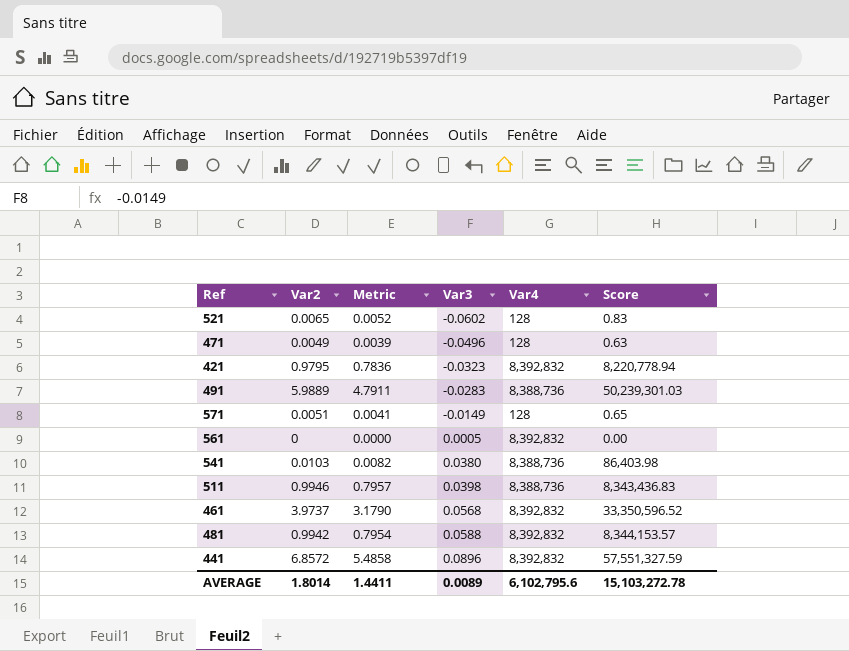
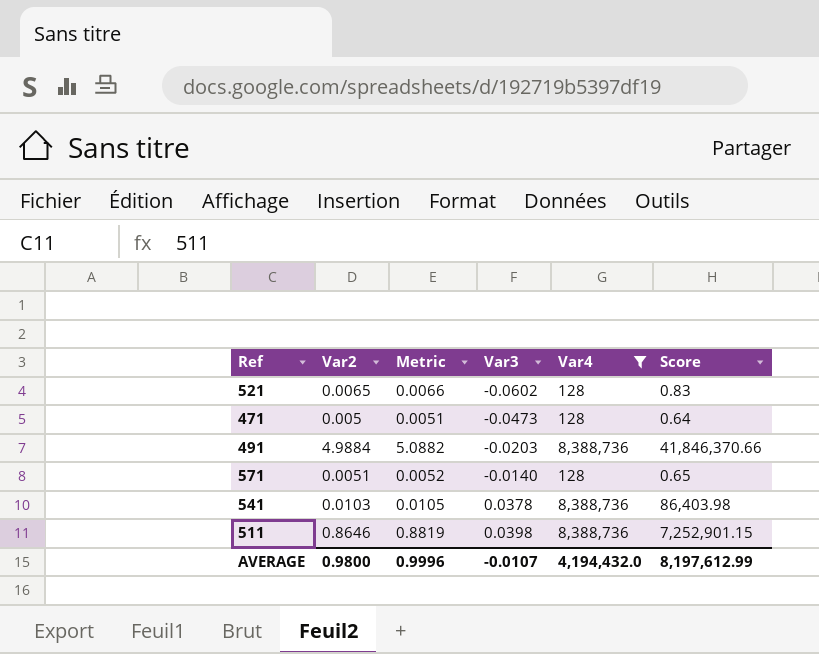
filter: none -> Var4 != 8,392,832
column Metric | formula: [Var2] * 0.8 -> [Var2] * 1.02
471 | Var2: 0.0049 -> 0.005
471 | Var3: -0.0496 -> -0.0473
471 | Score: 0.63 -> 0.64
491 | Var2: 5.9889 -> 4.9884
491 | Var3: -0.0283 -> -0.0203
491 | Score: 50,239,301.03 -> 41,846,370.66
571 | Var3: -0.0149 -> -0.0140
541 | Var3: 0.0380 -> 0.0378
511 | Var2: 0.9946 -> 0.8646
511 | Score: 8,343,436.83 -> 7,252,901.15
AVERAGE | Var2: 1.8014 -> 0.9800
AVERAGE | Metric: 1.4411 -> 0.9996
AVERAGE | Var3: 0.0089 -> -0.0107
AVERAGE | Var4: 6,102,795.6 -> 4,194,432.0
AVERAGE | Score: 15,103,272.78 -> 8,197,612.99

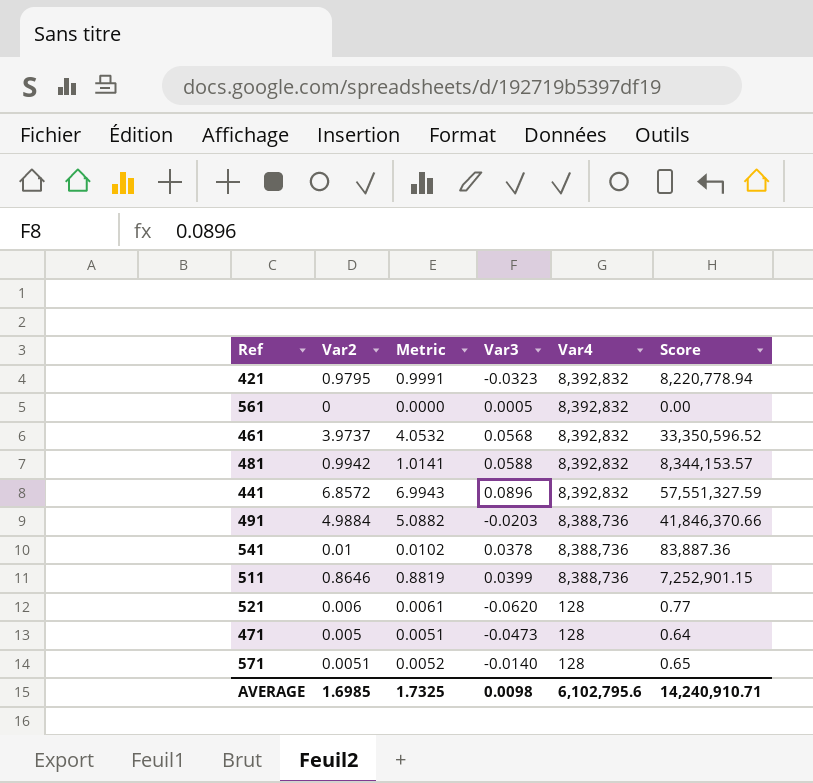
filter: Var4 != 8,392,832 -> none
row order: Var3 ascending -> Var4 descending
541 | Var2: 0.0103 -> 0.01
541 | Metric: 0.0105 -> 0.0102
541 | Score: 86,403.98 -> 83,887.36
511 | Var3: 0.0398 -> 0.0399
521 | Var2: 0.0065 -> 0.006
521 | Metric: 0.0066 -> 0.0061
521 | Var3: -0.0602 -> -0.0620
521 | Score: 0.83 -> 0.77
AVERAGE | Var2: 0.9800 -> 1.6985
AVERAGE | Metric: 0.9996 -> 1.7325
AVERAGE | Var3: -0.0107 -> 0.0098
AVERAGE | Var4: 4,194,432.0 -> 6,102,795.6
AVERAGE | Score: 8,197,612.99 -> 14,240,910.71

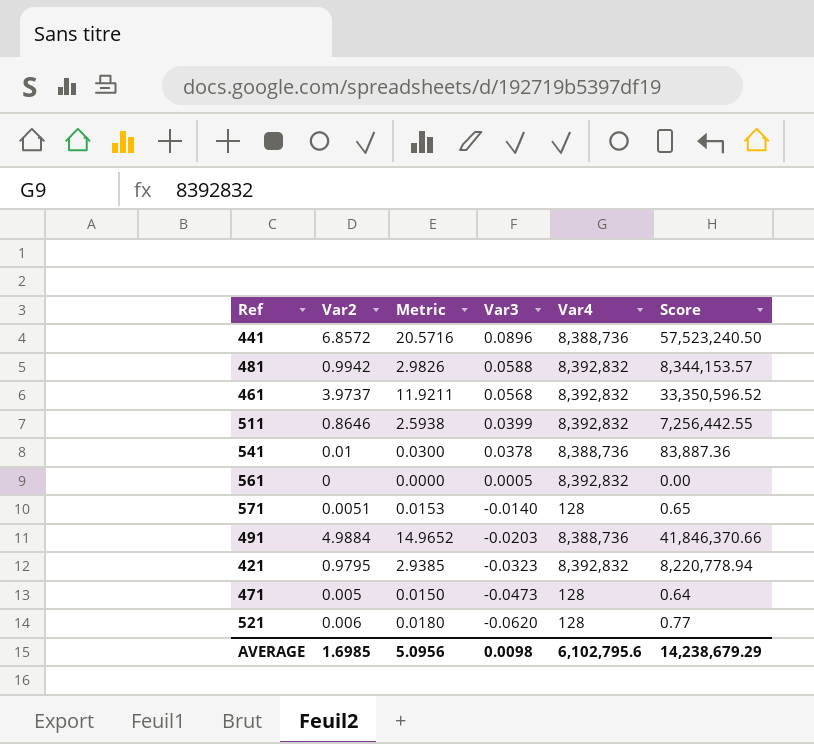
row order: Var4 descending -> Var3 descending
column Metric | formula: [Var2] * 1.02 -> [Var2] * 3
441 | Var4: 8,392,832 -> 8,388,736
441 | Score: 57,551,327.59 -> 57,523,240.50
511 | Var4: 8,388,736 -> 8,392,832
511 | Score: 7,252,901.15 -> 7,256,442.55
AVERAGE | Metric: 1.7325 -> 5.0956
AVERAGE | Score: 14,240,910.71 -> 14,238,679.29

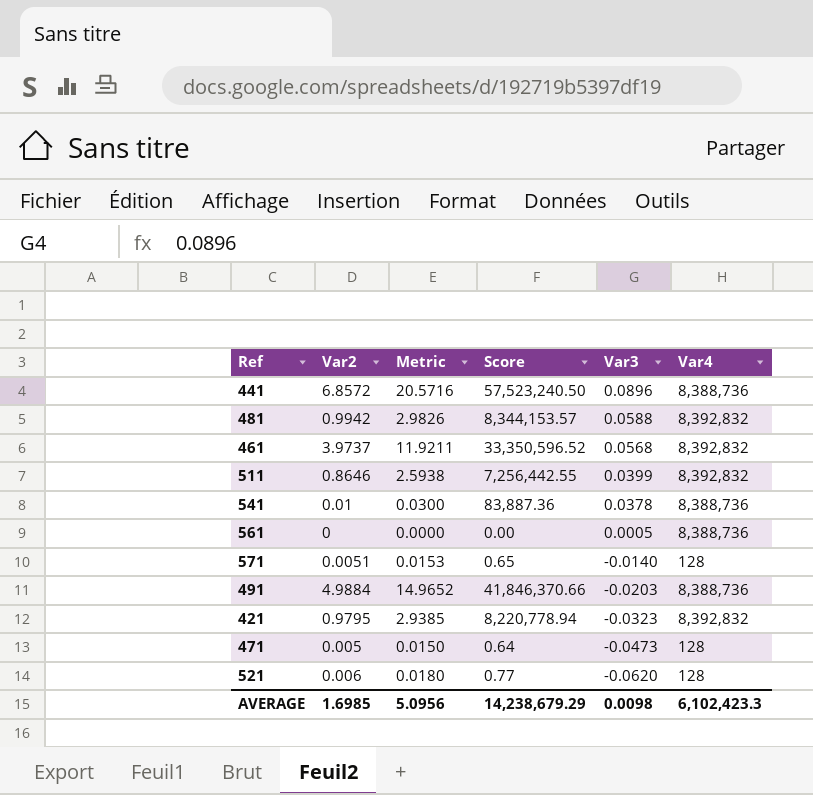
column Score | position: 6 -> 4
561 | Var4: 8,392,832 -> 8,388,736
AVERAGE | Var4: 6,102,795.6 -> 6,102,423.3

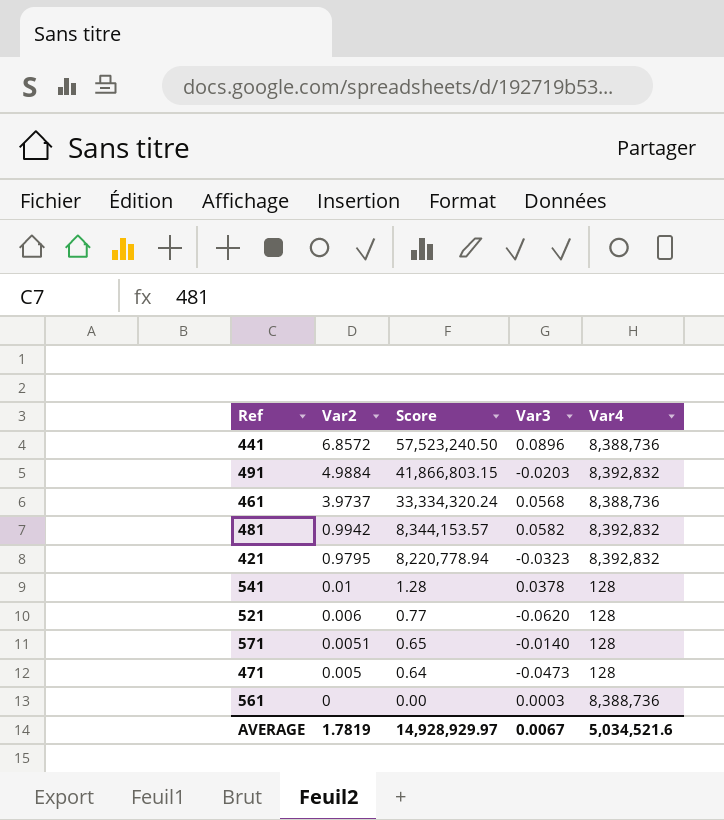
row order: Var3 descending -> Var2 descending
column Metric | formula: [Var2] * 3 -> none
row 511: 0.8646 | 2.5938 | 7,256,442.55 | 0.0399 | 8,392,832 -> none
491 | Score: 41,846,370.66 -> 41,866,803.15
491 | Var4: 8,388,736 -> 8,392,832
461 | Score: 33,350,596.52 -> 33,334,320.24
461 | Var4: 8,392,832 -> 8,388,736
481 | Var3: 0.0588 -> 0.0582
541 | Score: 83,887.36 -> 1.28
541 | Var4: 8,388,736 -> 128
561 | Var3: 0.0005 -> 0.0003
AVERAGE | Var2: 1.6985 -> 1.7819
AVERAGE | Score: 14,238,679.29 -> 14,928,929.97
AVERAGE | Var3: 0.0098 -> 0.0067
AVERAGE | Var4: 6,102,423.3 -> 5,034,521.6

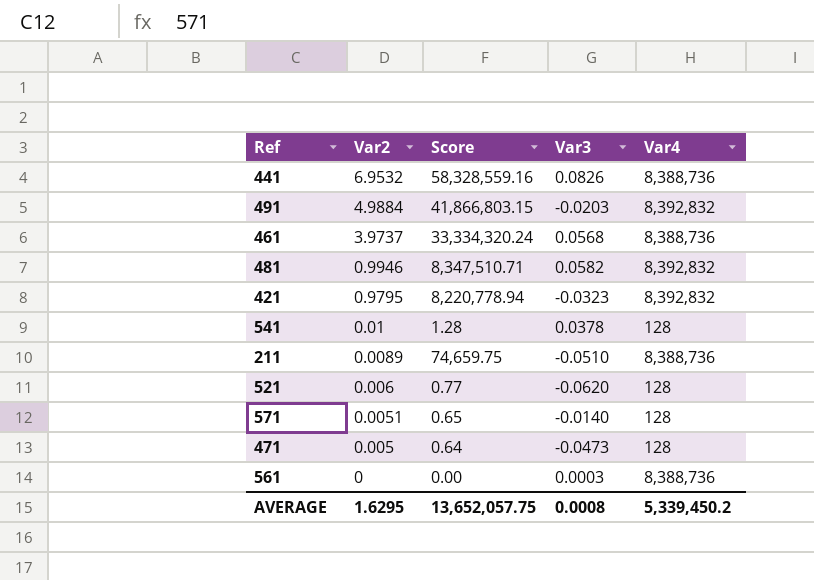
441 | Var2: 6.8572 -> 6.9532
441 | Score: 57,523,240.50 -> 58,328,559.16
441 | Var3: 0.0896 -> 0.0826
481 | Var2: 0.9942 -> 0.9946
481 | Score: 8,344,153.57 -> 8,347,510.71
row 211: none -> 0.0089 | 74,659.75 | -0.0510 | 8,388,736
AVERAGE | Var2: 1.7819 -> 1.6295
AVERAGE | Score: 14,928,929.97 -> 13,652,057.75
AVERAGE | Var3: 0.0067 -> 0.0008
AVERAGE | Var4: 5,034,521.6 -> 5,339,450.2

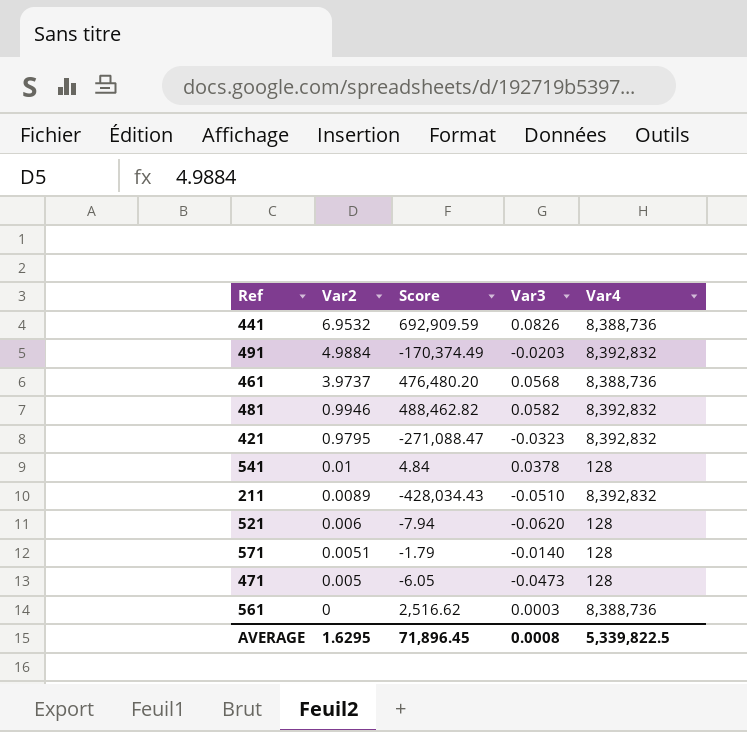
column Score | formula: [Var2] * [Var4] -> [Var3] * [Var4]
211 | Var4: 8,388,736 -> 8,392,832
AVERAGE | Score: 13,652,057.75 -> 71,896.45
AVERAGE | Var4: 5,339,450.2 -> 5,339,822.5

